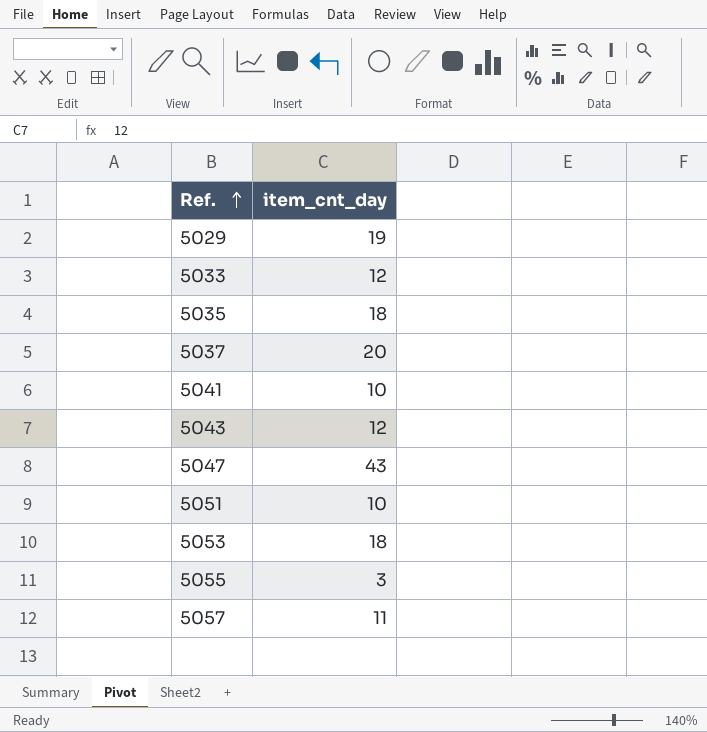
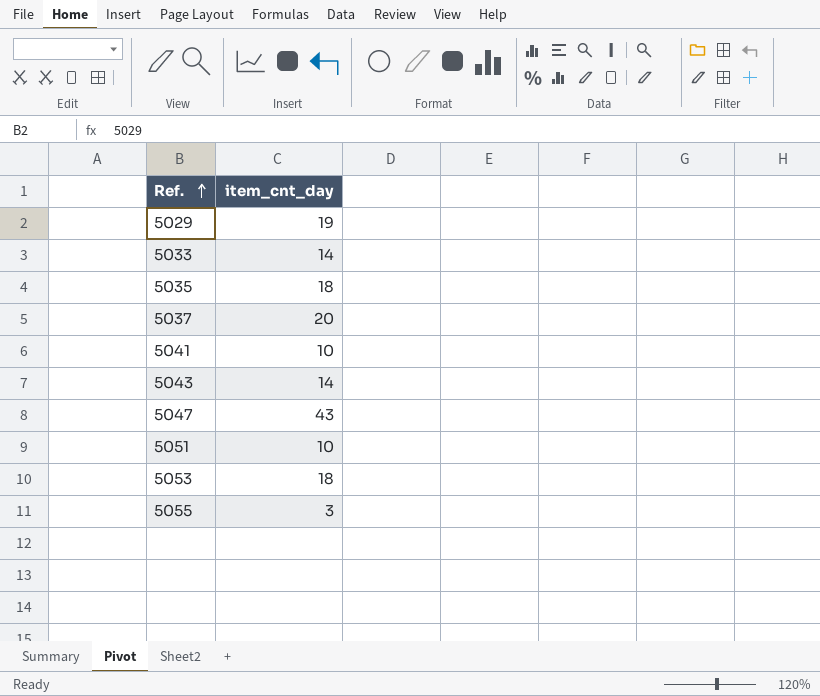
row 5057: 11 -> none
5033 | item_cnt_day: 12 -> 14
5043 | item_cnt_day: 12 -> 14

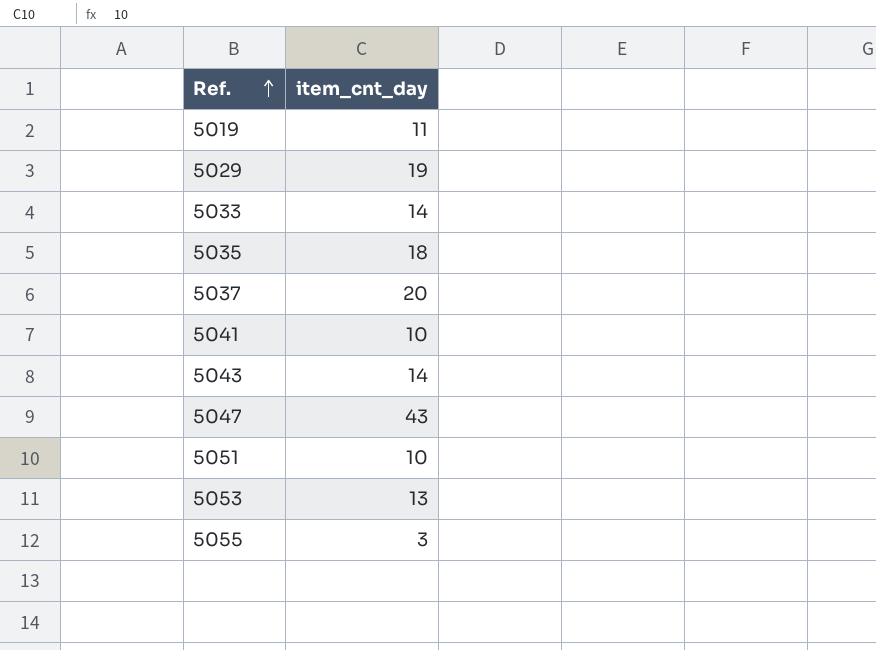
row 5019: none -> 11
5053 | item_cnt_day: 18 -> 13

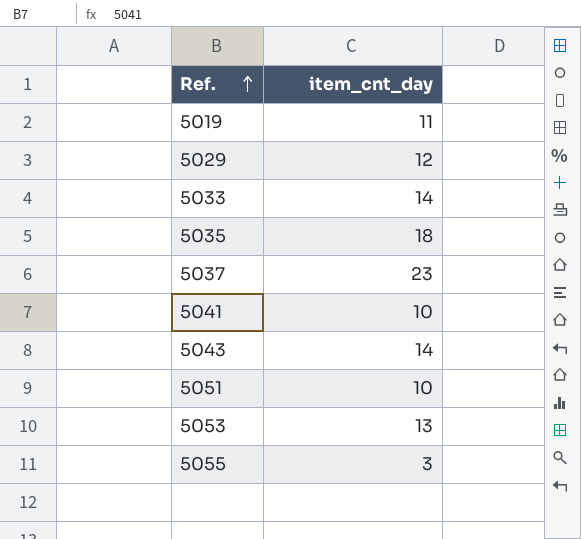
row 5047: 43 -> none
5029 | item_cnt_day: 19 -> 12
5037 | item_cnt_day: 20 -> 23

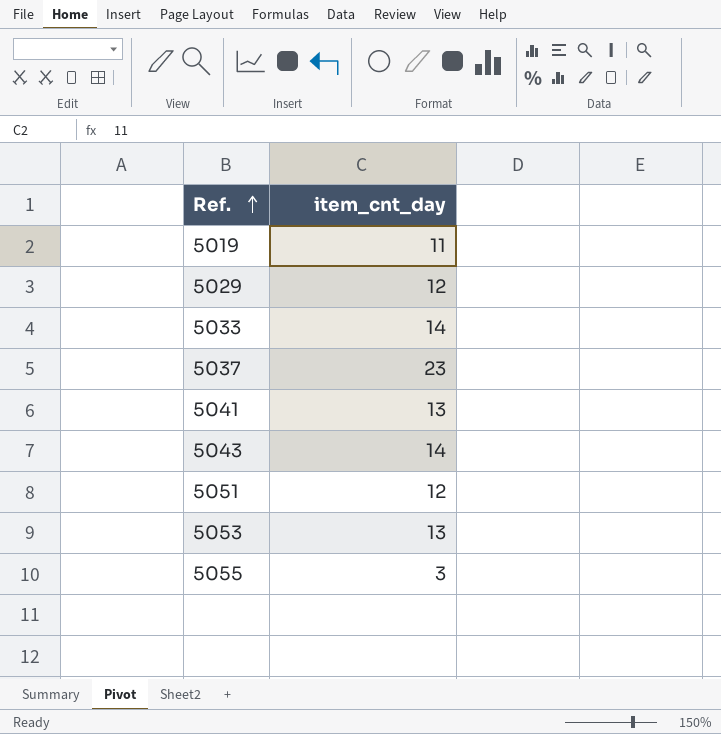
row 5035: 18 -> none
5041 | item_cnt_day: 10 -> 13
5051 | item_cnt_day: 10 -> 12

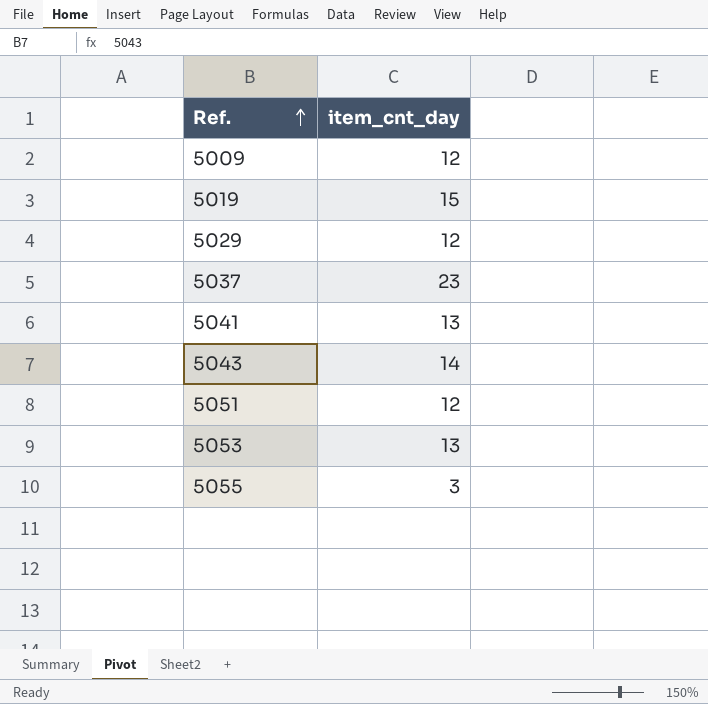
row 5033: 14 -> none
row 5009: none -> 12
5019 | item_cnt_day: 11 -> 15

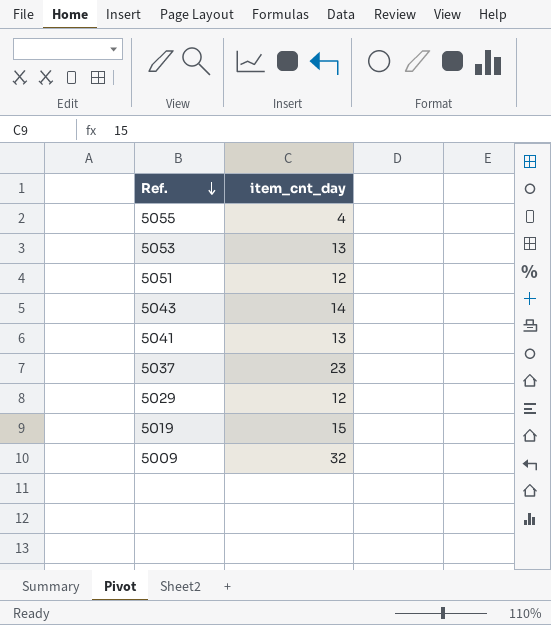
row order: Ref. ascending -> Ref. descending
5055 | item_cnt_day: 3 -> 4
5009 | item_cnt_day: 12 -> 32

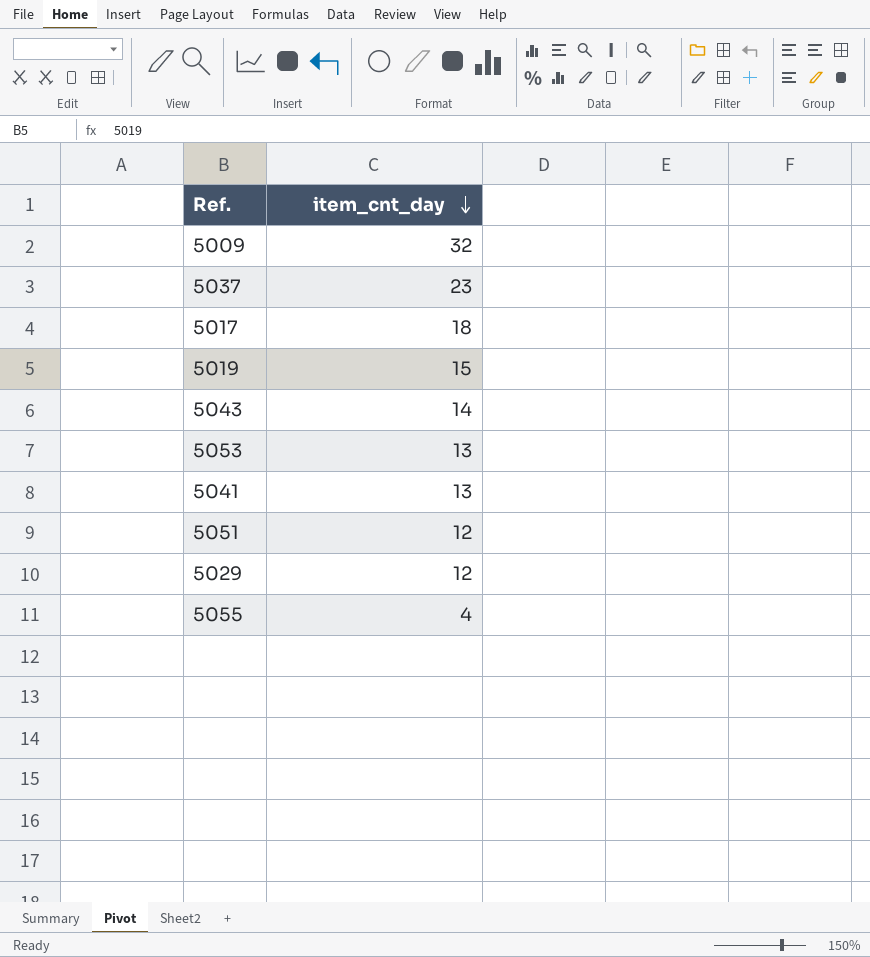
row order: Ref. descending -> item_cnt_day descending
row 5017: none -> 18

